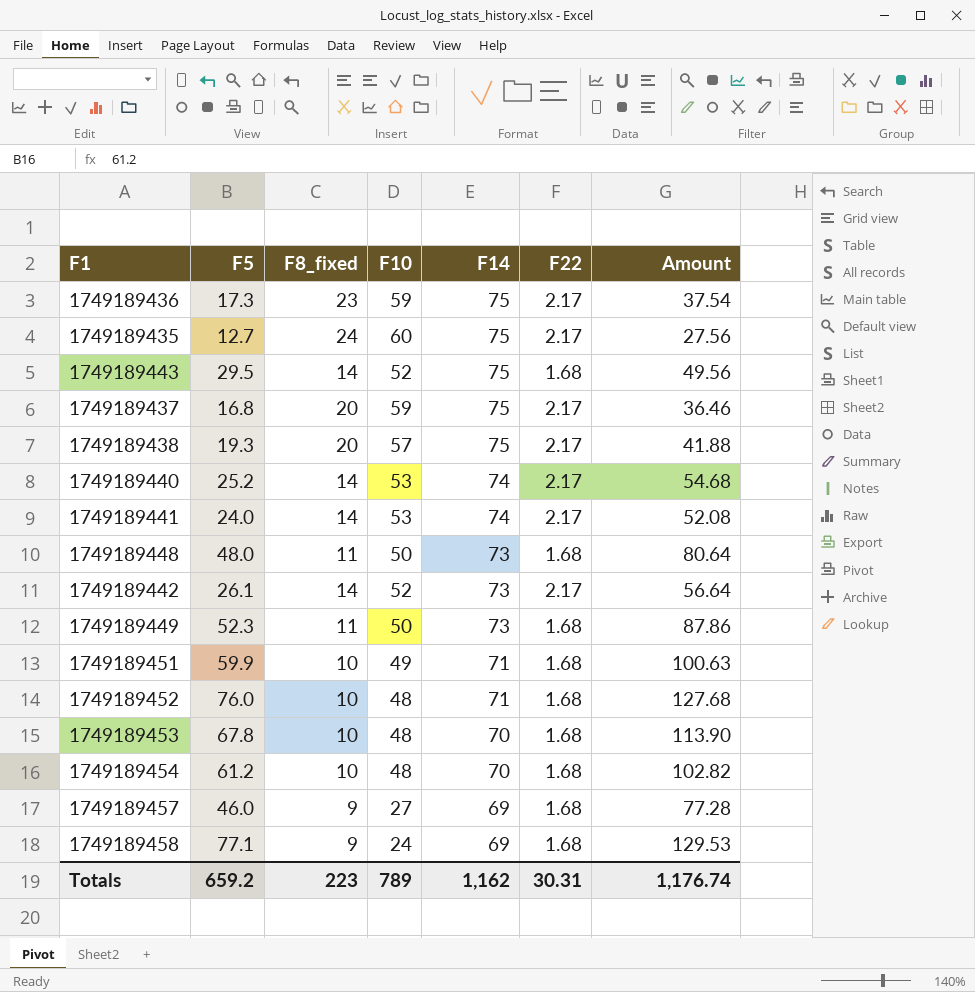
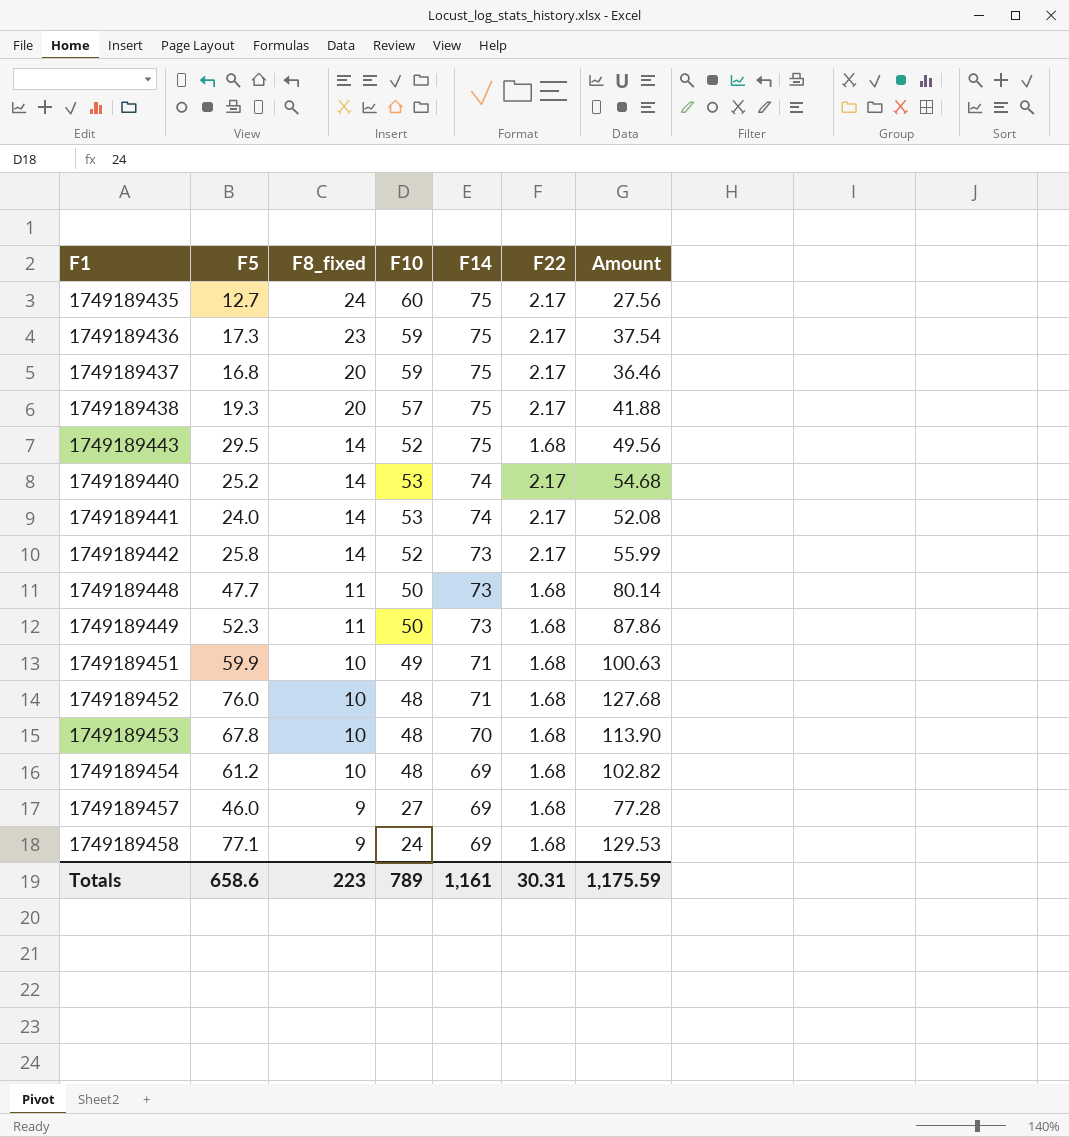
row order: F14 descending -> F8_fixed descending
1749189442 | F5: 26.1 -> 25.8
1749189442 | Amount: 56.64 -> 55.99
1749189448 | F5: 48.0 -> 47.7
1749189448 | Amount: 80.64 -> 80.14
1749189454 | F14: 70 -> 69
Totals | F5: 659.2 -> 658.6
Totals | F14: 1,162 -> 1,161
Totals | Amount: 1,176.74 -> 1,175.59

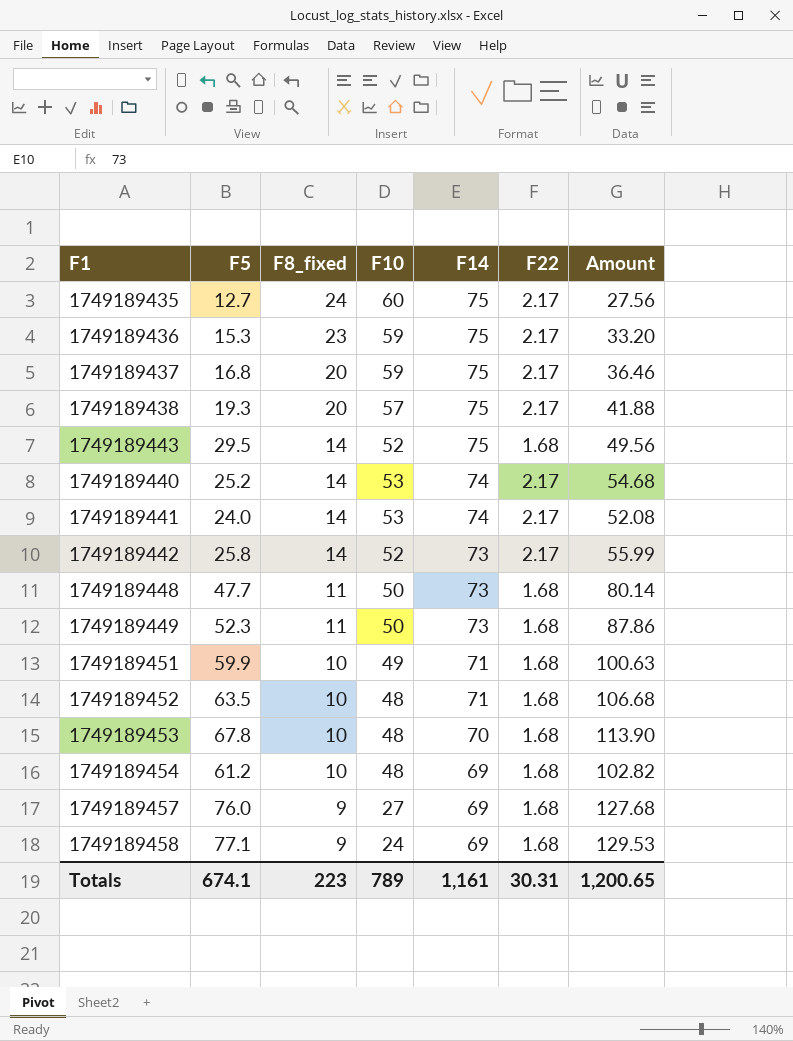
1749189436 | F5: 17.3 -> 15.3
1749189436 | Amount: 37.54 -> 33.20
1749189452 | F5: 76.0 -> 63.5
1749189452 | Amount: 127.68 -> 106.68
1749189457 | F5: 46.0 -> 76.0
1749189457 | Amount: 77.28 -> 127.68
Totals | F5: 658.6 -> 674.1
Totals | Amount: 1,175.59 -> 1,200.65

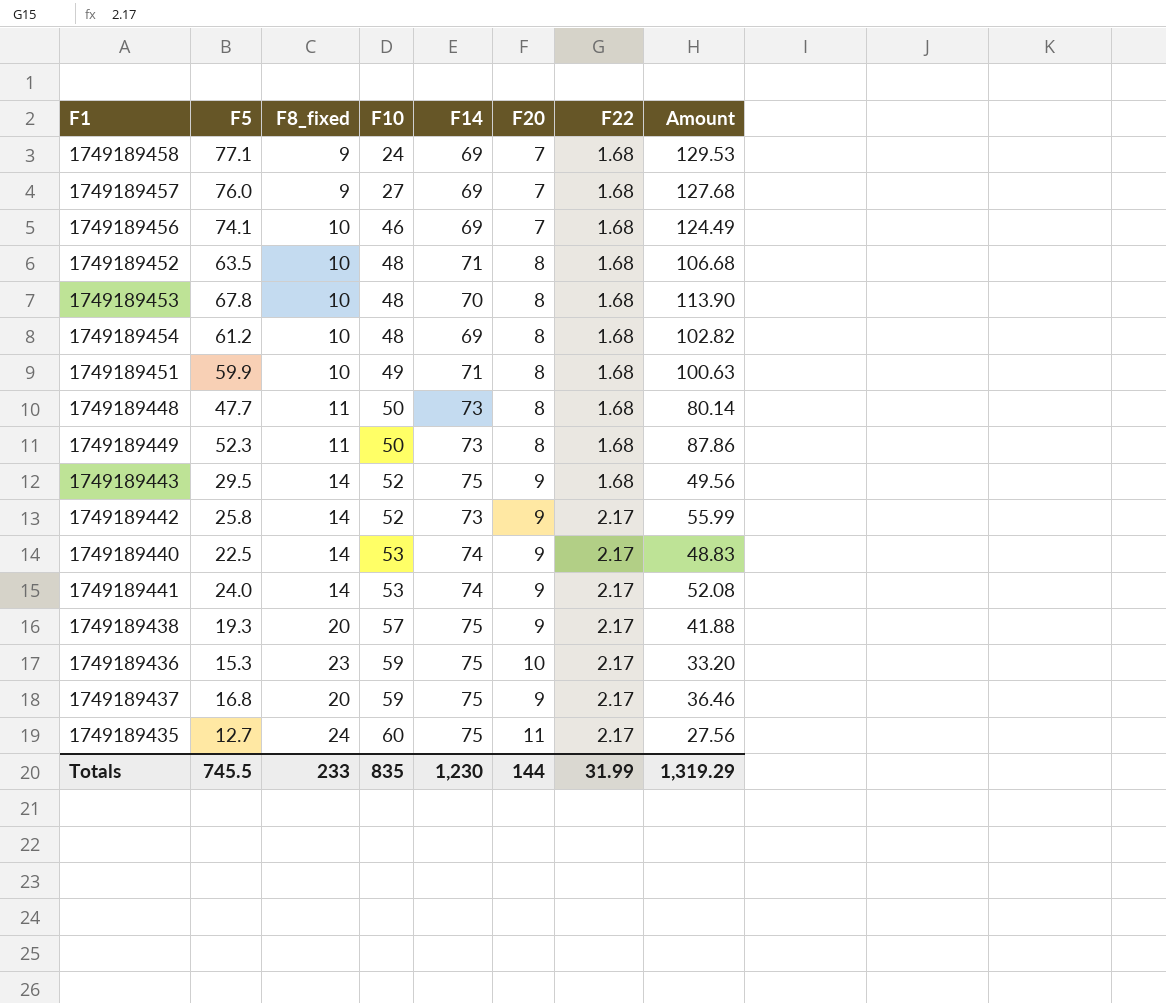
row order: F8_fixed descending -> F10 ascending
column F20 | position: none -> 6
row 1749189456: none -> 74.1 | 10 | 46 | 69 | 7 | 1.68 | 124.49
1749189440 | F5: 25.2 -> 22.5
1749189440 | Amount: 54.68 -> 48.83
Totals | F5: 674.1 -> 745.5
Totals | F8_fixed: 223 -> 233
Totals | F10: 789 -> 835
Totals | F14: 1,161 -> 1,230
Totals | F22: 30.31 -> 31.99
Totals | Amount: 1,200.65 -> 1,319.29

